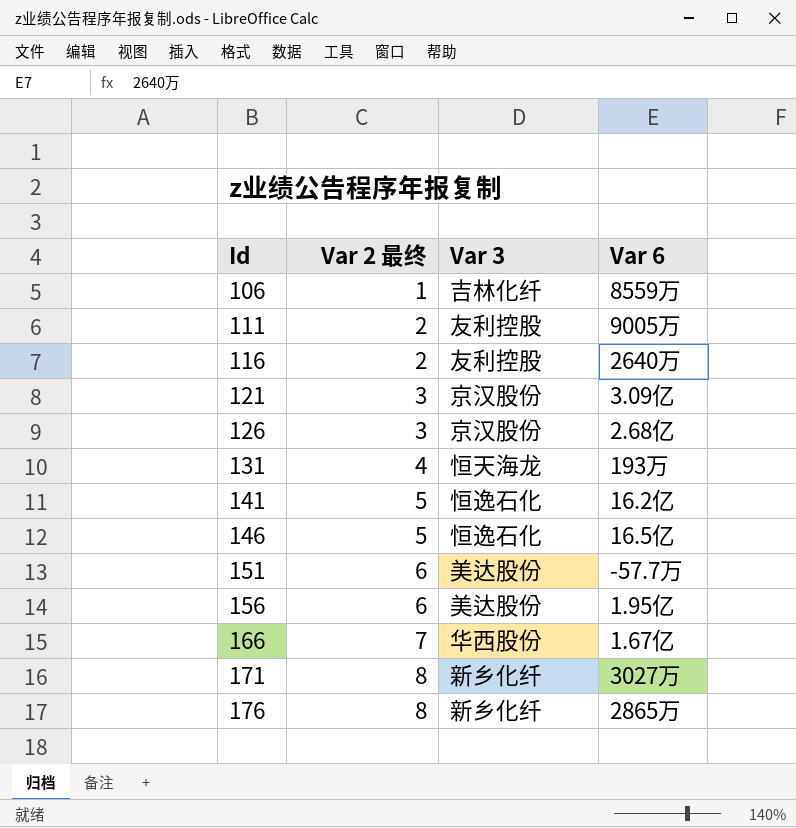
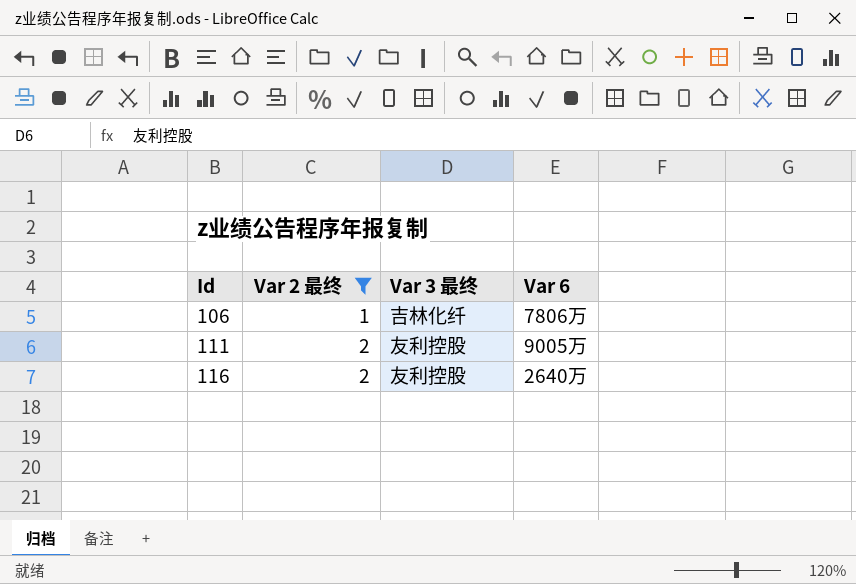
filter: none -> Var 2 最终 <= 2
column name: Var 3 -> Var 3 最终
106 | Var 6: 8559万 -> 7806万

